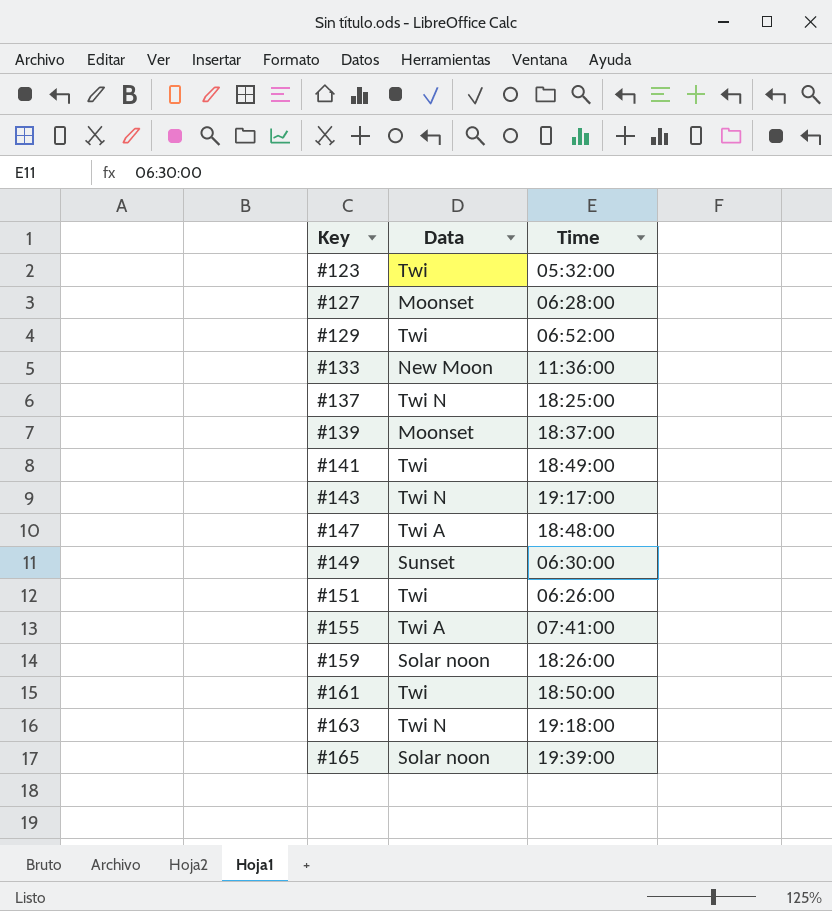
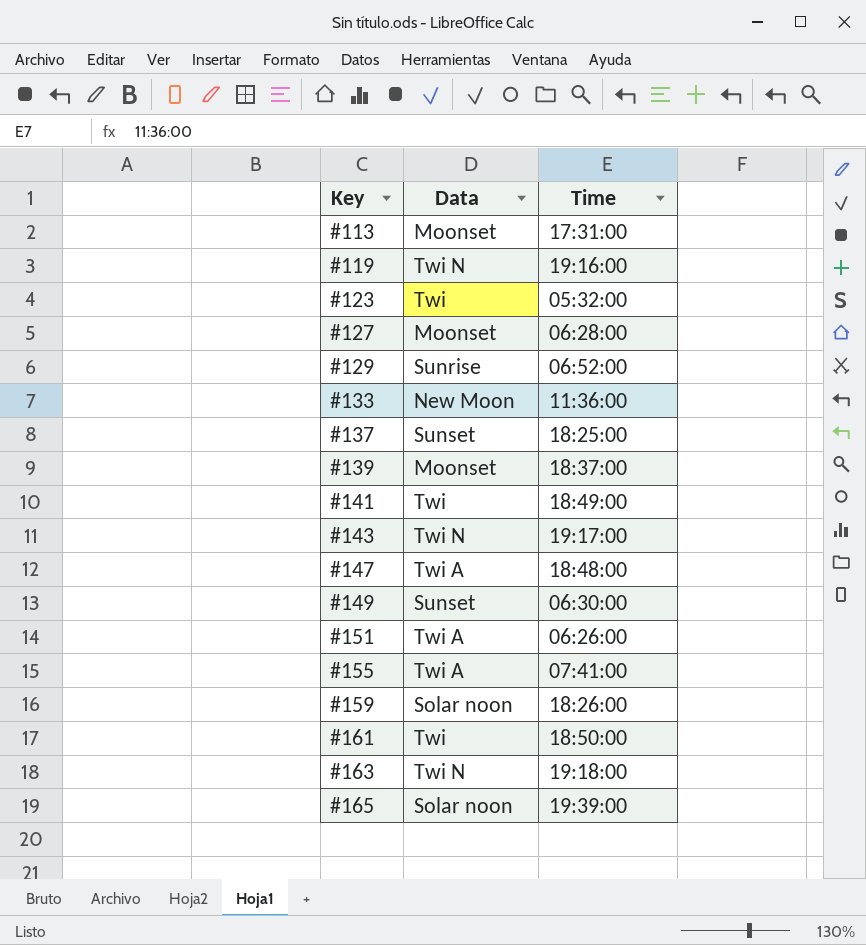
row #113: none -> Moonset | 17:31:00
row #119: none -> Twi N | 19:16:00
#129 | Data: Twi -> Sunrise
#137 | Data: Twi N -> Sunset
#151 | Data: Twi -> Twi A

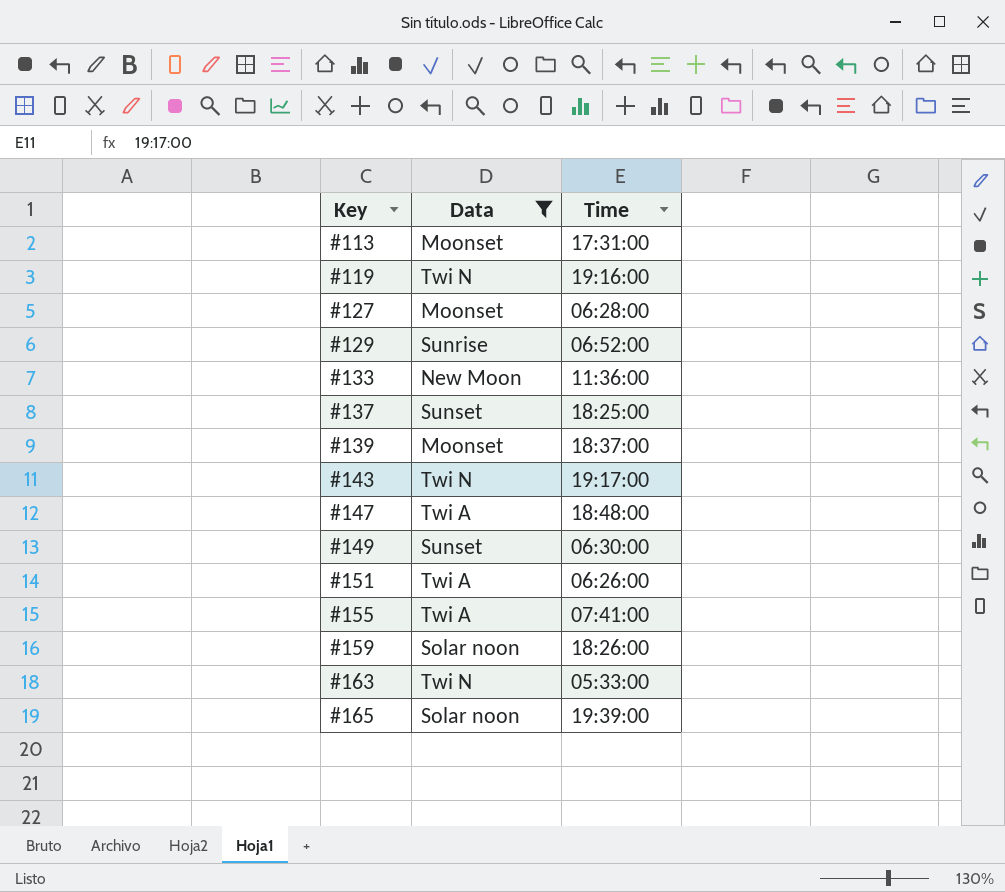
filter: none -> Data != Twi
#163 | Time: 19:18:00 -> 05:33:00

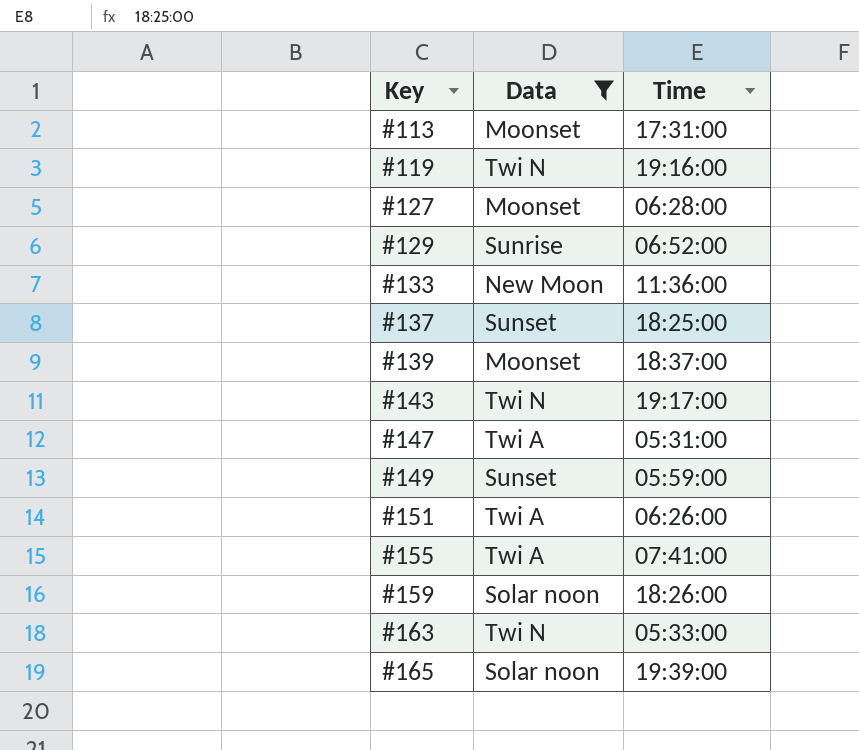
#147 | Time: 18:48:00 -> 05:31:00
#149 | Time: 06:30:00 -> 05:59:00

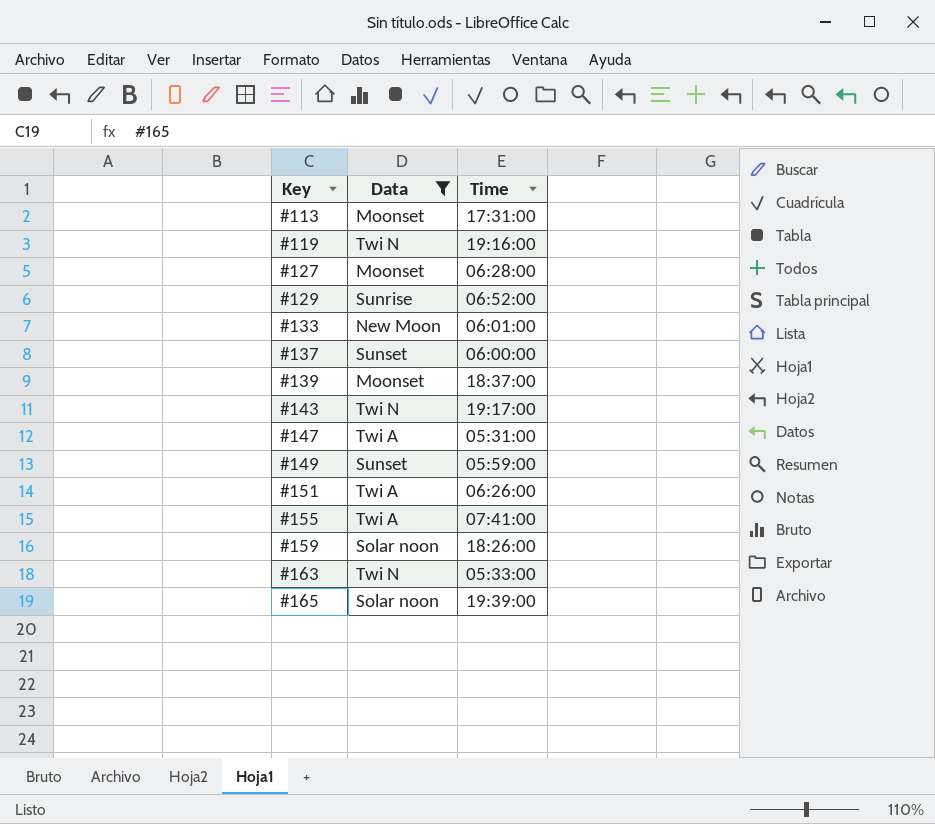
#133 | Time: 11:36:00 -> 06:01:00
#137 | Time: 18:25:00 -> 06:00:00

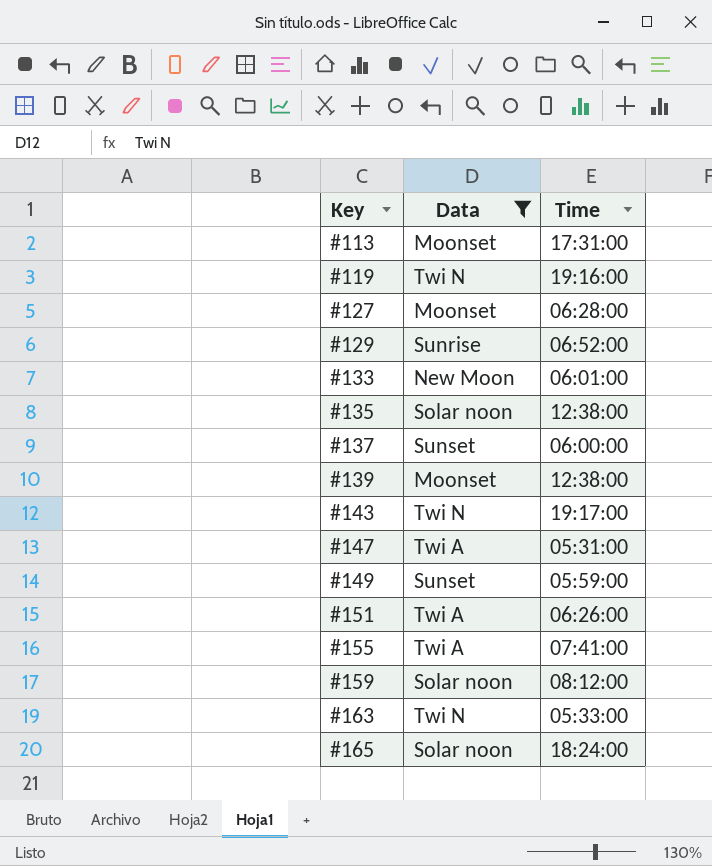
row #135: none -> Solar noon | 12:38:00
#139 | Time: 18:37:00 -> 12:38:00
#159 | Time: 18:26:00 -> 08:12:00
#165 | Time: 19:39:00 -> 18:24:00

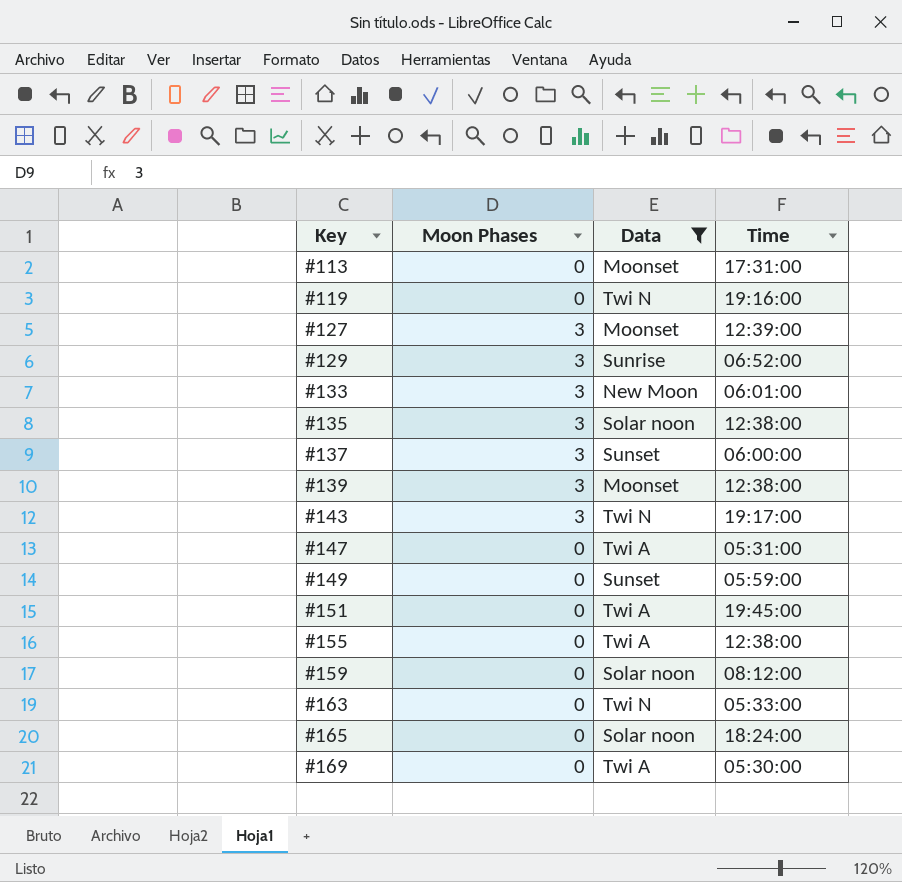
column Moon Phases | position: none -> 2
#127 | Time: 06:28:00 -> 12:39:00
#151 | Time: 06:26:00 -> 19:45:00
#155 | Time: 07:41:00 -> 12:38:00
row #169: none -> 0 | Twi A | 05:30:00

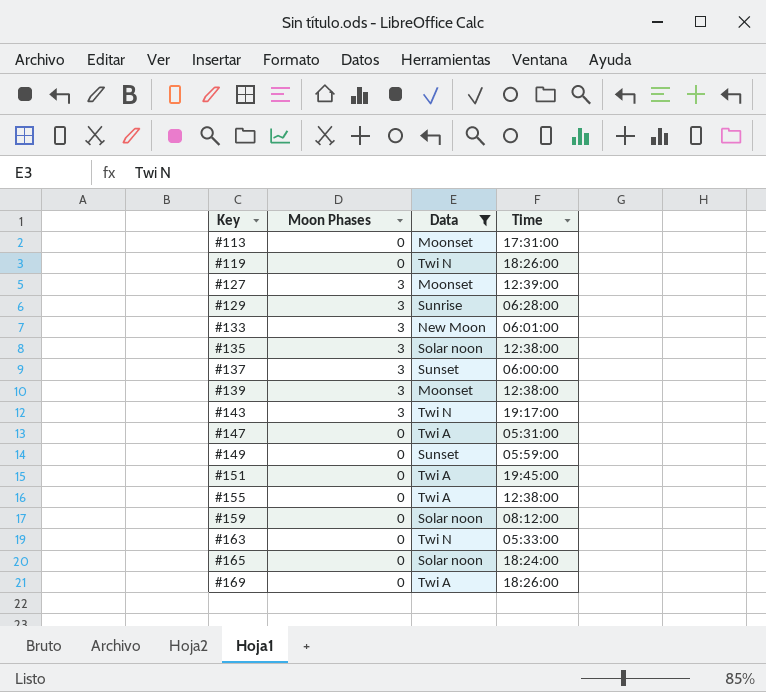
#119 | Time: 19:16:00 -> 18:26:00
#129 | Time: 06:52:00 -> 06:28:00
#169 | Time: 05:30:00 -> 18:26:00

